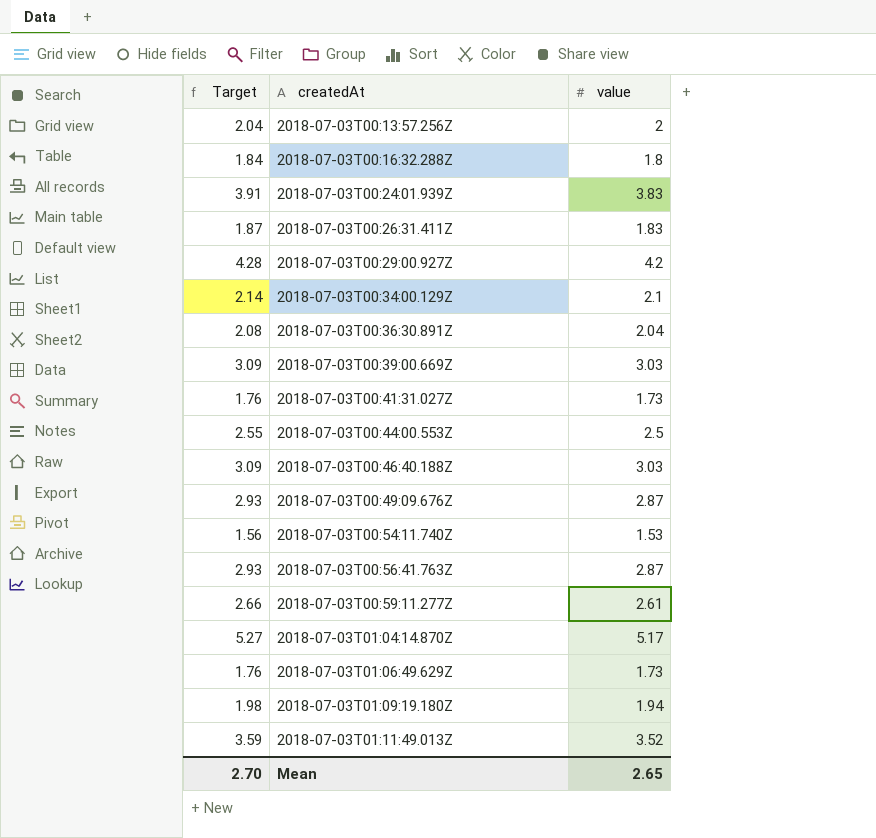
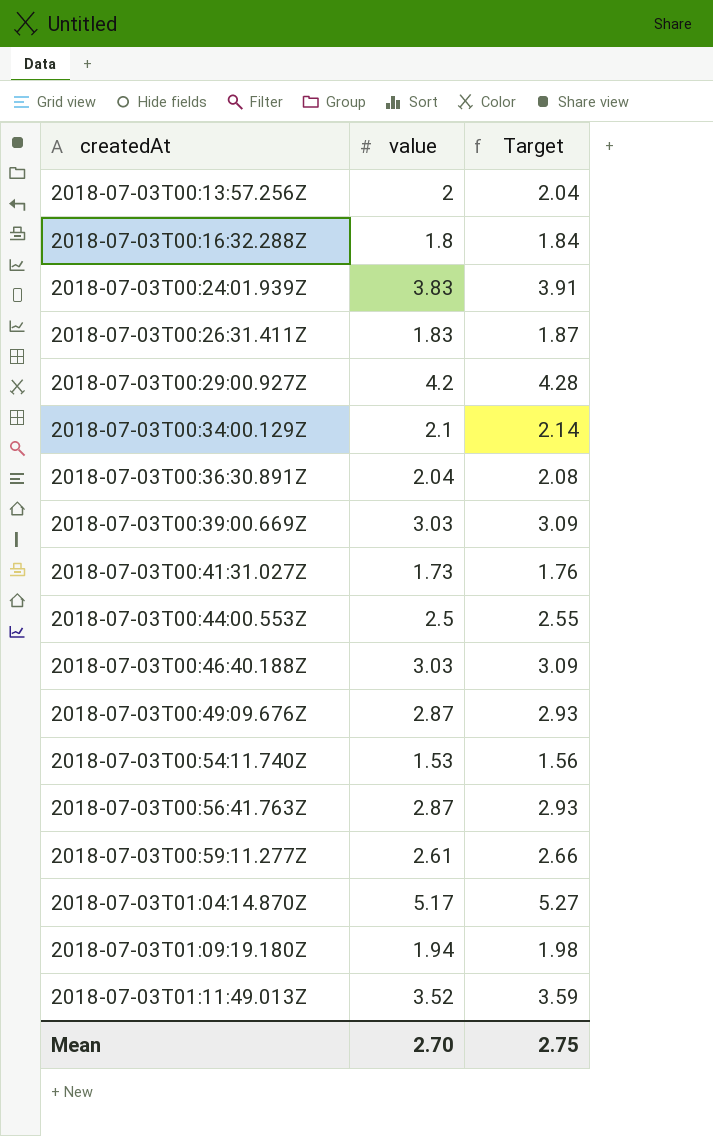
column Target | position: 1 -> 3
row 2018-07-03T01:06:49.629Z: 1.76 | 1.73 -> none
Mean | value: 2.65 -> 2.70
Mean | Target: 2.70 -> 2.75

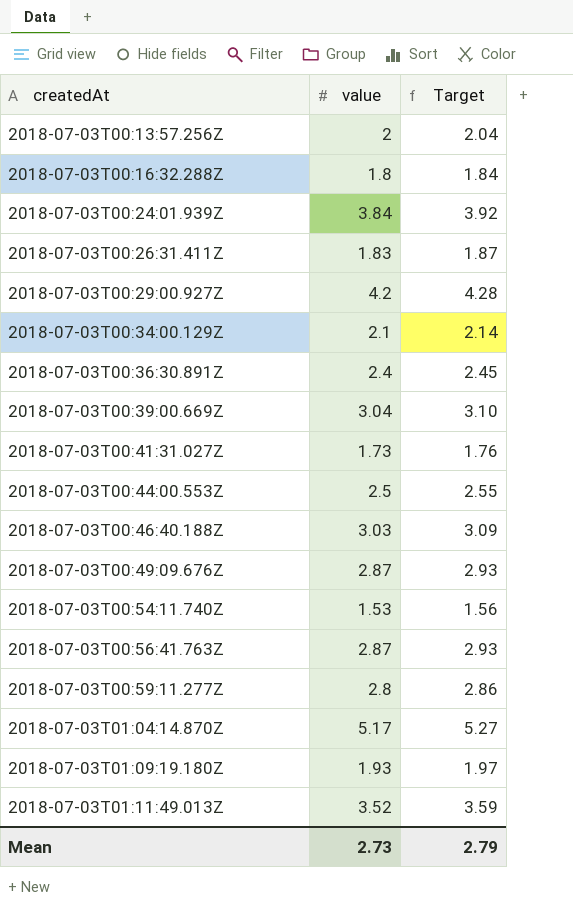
2018-07-03T00:24:01.939Z | value: 3.83 -> 3.84
2018-07-03T00:24:01.939Z | Target: 3.91 -> 3.92
2018-07-03T00:36:30.891Z | value: 2.04 -> 2.4
2018-07-03T00:36:30.891Z | Target: 2.08 -> 2.45
2018-07-03T00:39:00.669Z | value: 3.03 -> 3.04
2018-07-03T00:39:00.669Z | Target: 3.09 -> 3.10
2018-07-03T00:59:11.277Z | value: 2.61 -> 2.8
2018-07-03T00:59:11.277Z | Target: 2.66 -> 2.86
2018-07-03T01:09:19.180Z | value: 1.94 -> 1.93
2018-07-03T01:09:19.180Z | Target: 1.98 -> 1.97
Mean | value: 2.70 -> 2.73
Mean | Target: 2.75 -> 2.79

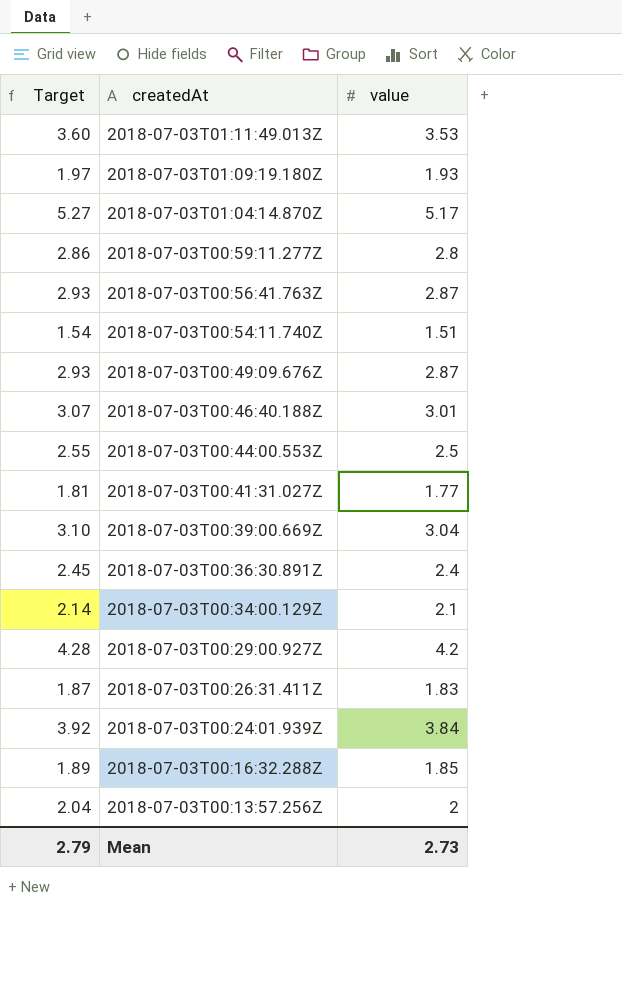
row order: createdAt ascending -> createdAt descending
column Target | position: 3 -> 1
2018-07-03T01:11:49.013Z | Target: 3.59 -> 3.60
2018-07-03T01:11:49.013Z | value: 3.52 -> 3.53
2018-07-03T00:54:11.740Z | Target: 1.56 -> 1.54
2018-07-03T00:54:11.740Z | value: 1.53 -> 1.51
2018-07-03T00:46:40.188Z | Target: 3.09 -> 3.07
2018-07-03T00:46:40.188Z | value: 3.03 -> 3.01
2018-07-03T00:41:31.027Z | Target: 1.76 -> 1.81
2018-07-03T00:41:31.027Z | value: 1.73 -> 1.77
2018-07-03T00:16:32.288Z | Target: 1.84 -> 1.89
2018-07-03T00:16:32.288Z | value: 1.8 -> 1.85

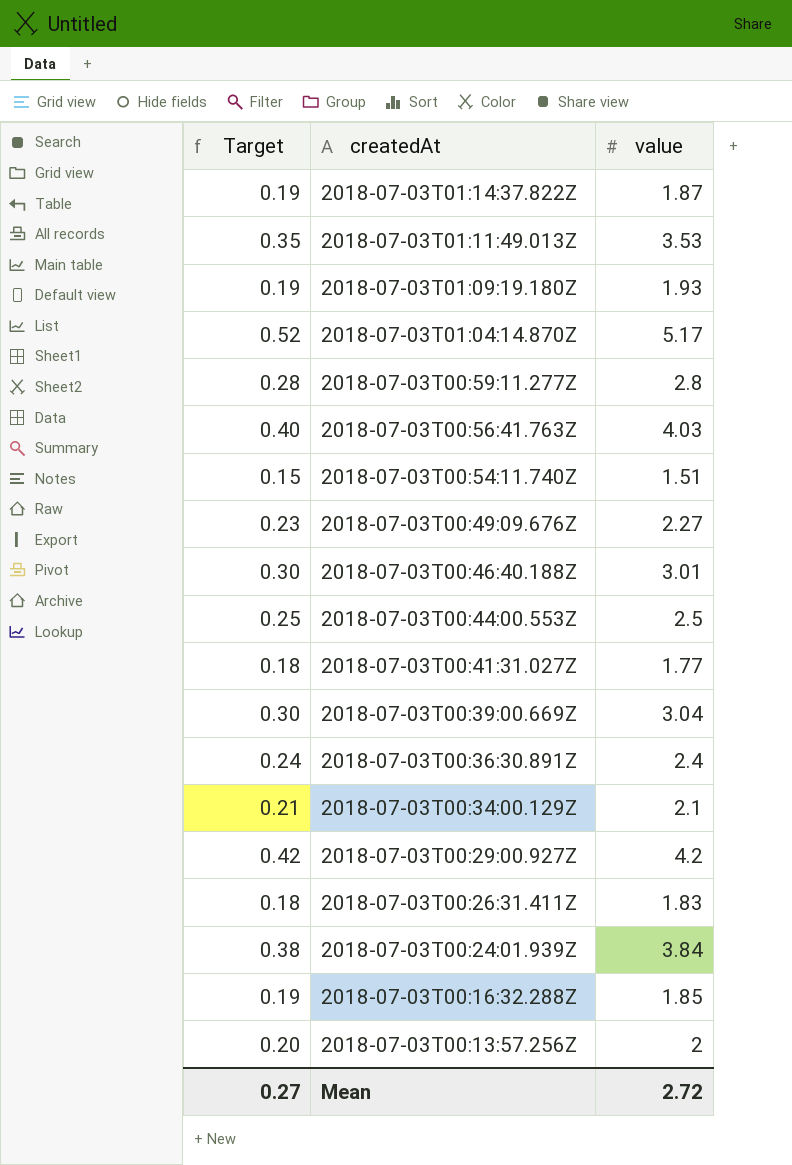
column Target | formula: [value] * 1.02 -> [value] * 0.1
row 2018-07-03T01:14:37.822Z: none -> 0.19 | 1.87
2018-07-03T00:56:41.763Z | value: 2.87 -> 4.03
2018-07-03T00:49:09.676Z | value: 2.87 -> 2.27
Mean | Target: 2.79 -> 0.27
Mean | value: 2.73 -> 2.72

